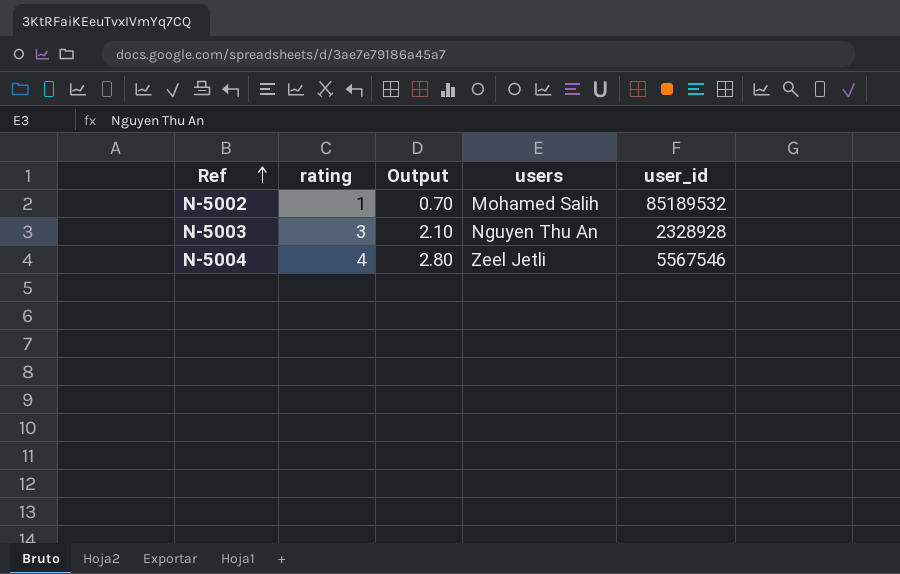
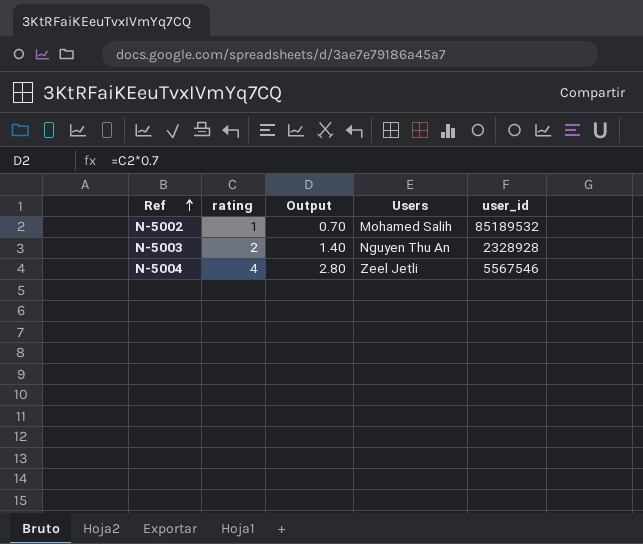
column name: users -> Users
N-5003 | rating: 3 -> 2
N-5003 | Output: 2.10 -> 1.40

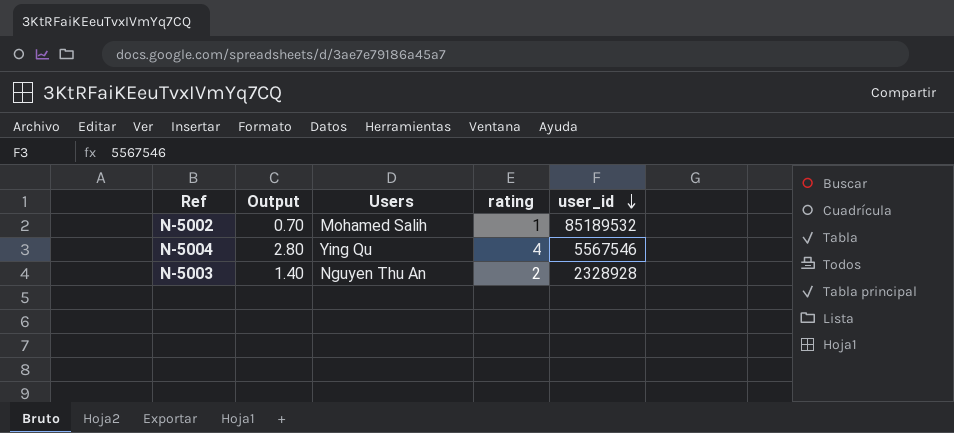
row order: Ref ascending -> user_id descending
column rating | position: 2 -> 4
N-5004 | Users: Zeel Jetli -> Ying Qu

